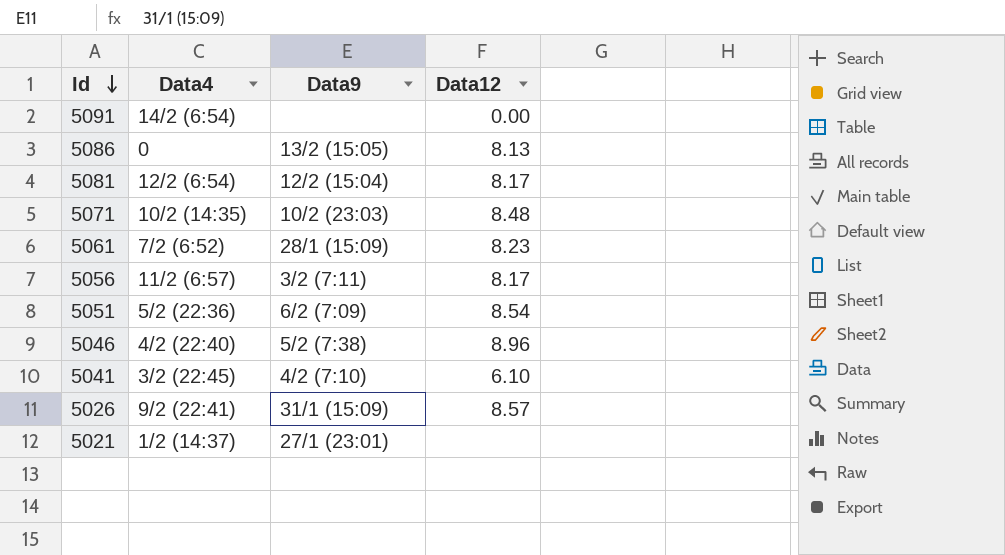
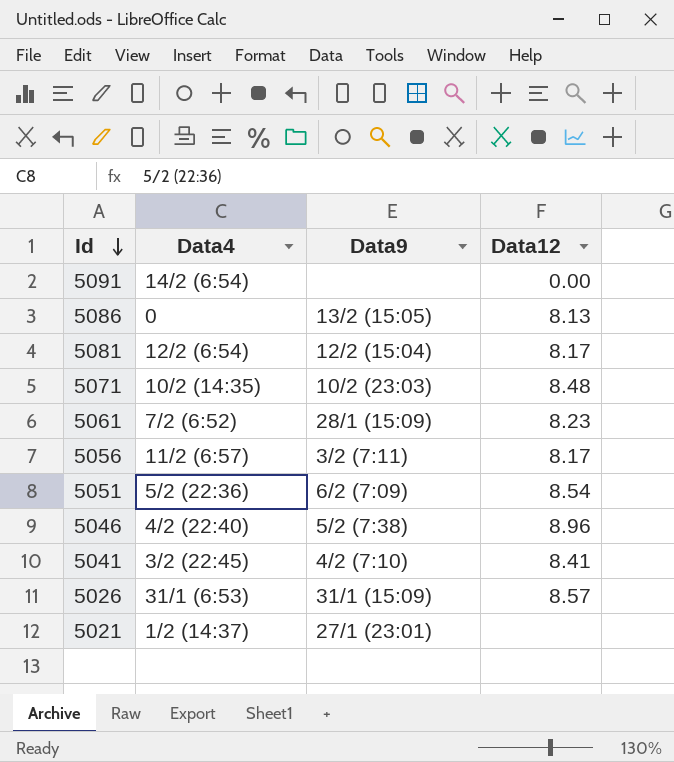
5041 | Data12: 6.10 -> 8.41
5026 | Data4: 9/2 (22:41) -> 31/1 (6:53)

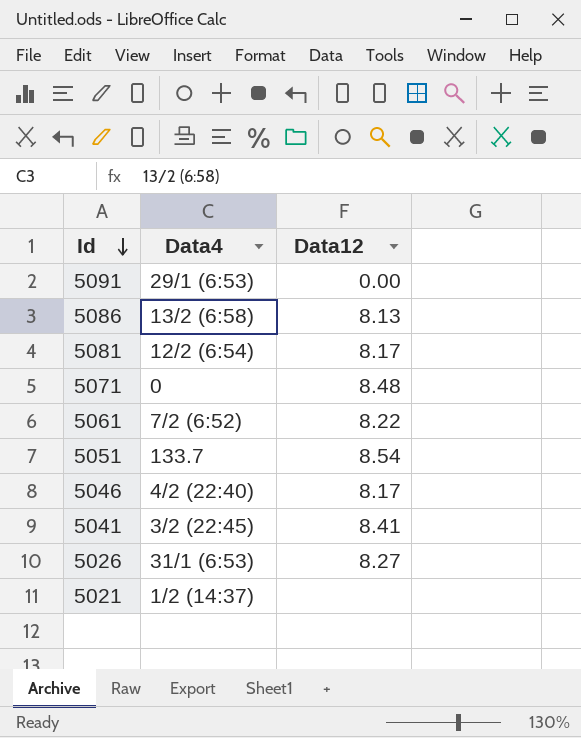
column Data9 | position: 3 -> none
row 5056: 11/2 (6:57) | 3/2 (7:11) | 8.17 -> none
5091 | Data4: 14/2 (6:54) -> 29/1 (6:53)
5086 | Data4: 0 -> 13/2 (6:58)
5071 | Data4: 10/2 (14:35) -> 0
5061 | Data12: 8.23 -> 8.22
5051 | Data4: 5/2 (22:36) -> 133.7
5046 | Data12: 8.96 -> 8.17
5026 | Data12: 8.57 -> 8.27

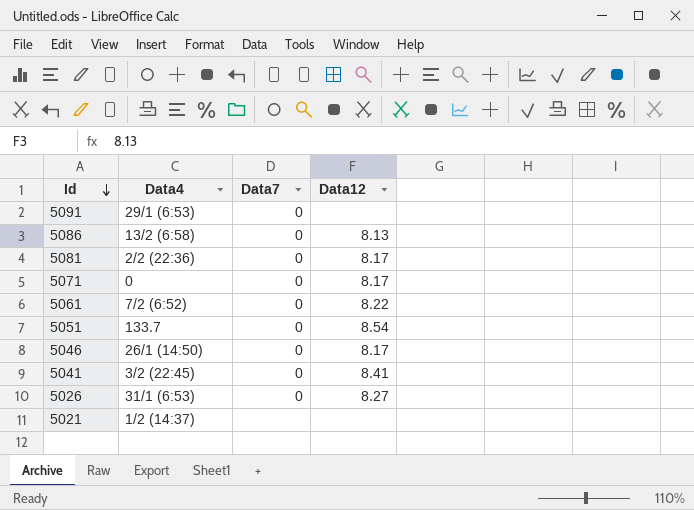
column Data7 | position: none -> 3
5091 | Data12: 0.00 -> none
5081 | Data4: 12/2 (6:54) -> 2/2 (22:36)
5071 | Data12: 8.48 -> 8.17
5046 | Data4: 4/2 (22:40) -> 26/1 (14:50)

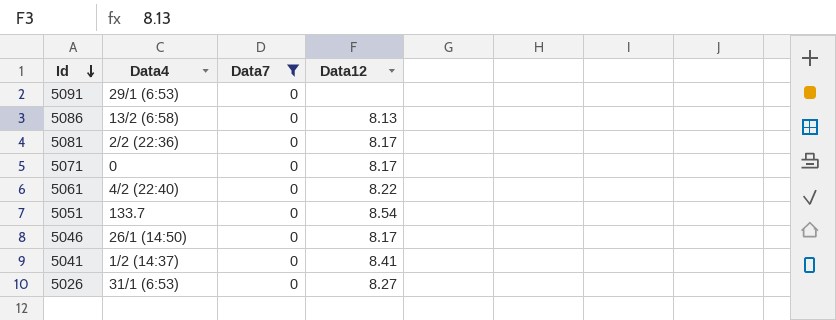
filter: none -> Data7 = 0
5061 | Data4: 7/2 (6:52) -> 4/2 (22:40)
5041 | Data4: 3/2 (22:45) -> 1/2 (14:37)

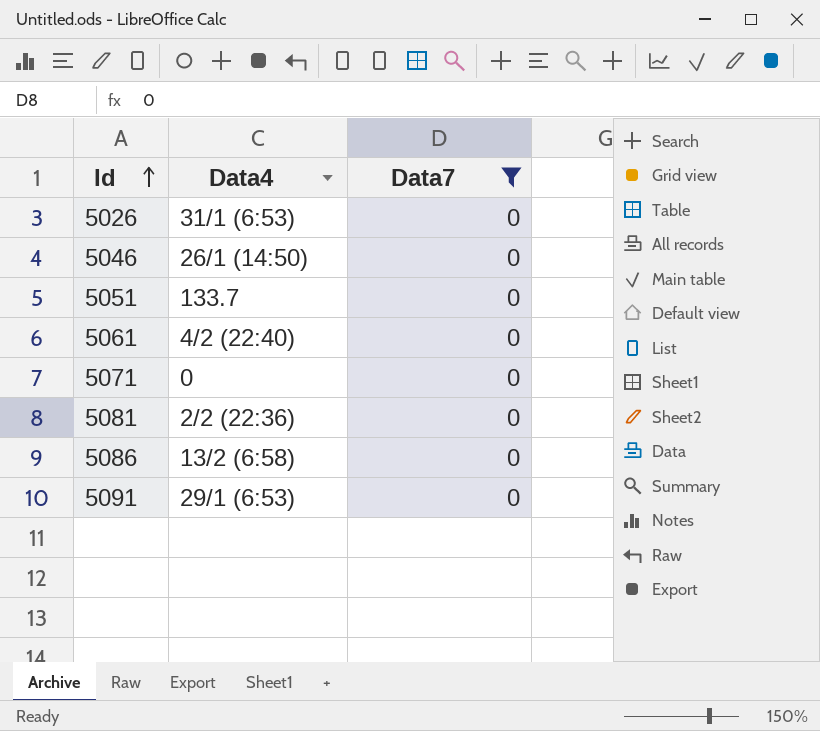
row order: Id descending -> Id ascending
column Data12 | position: 4 -> none
row 5041: 1/2 (14:37) | 0 | 8.41 -> none

